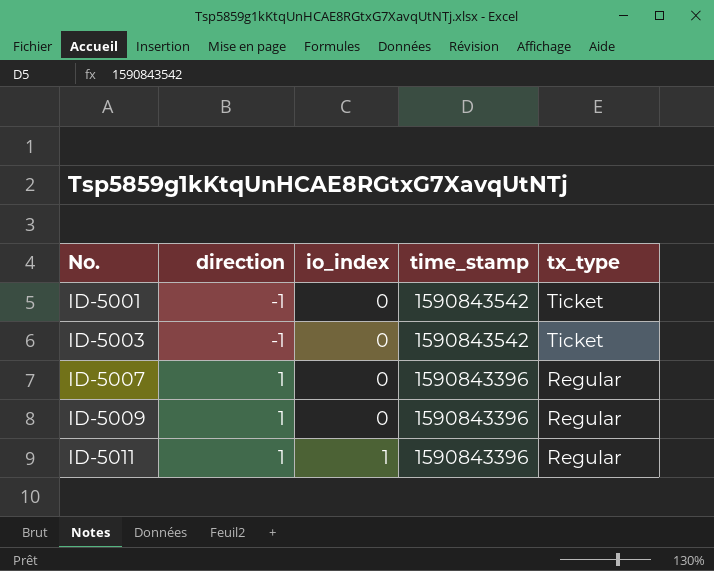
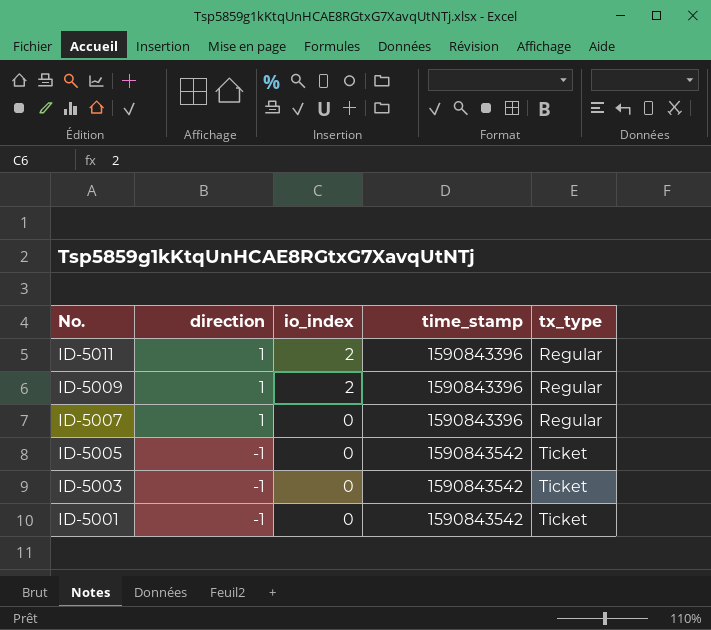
row order: No. ascending -> No. descending
ID-5011 | io_index: 1 -> 2
ID-5009 | io_index: 0 -> 2
row ID-5005: none -> -1 | 0 | 1590843542 | Ticket

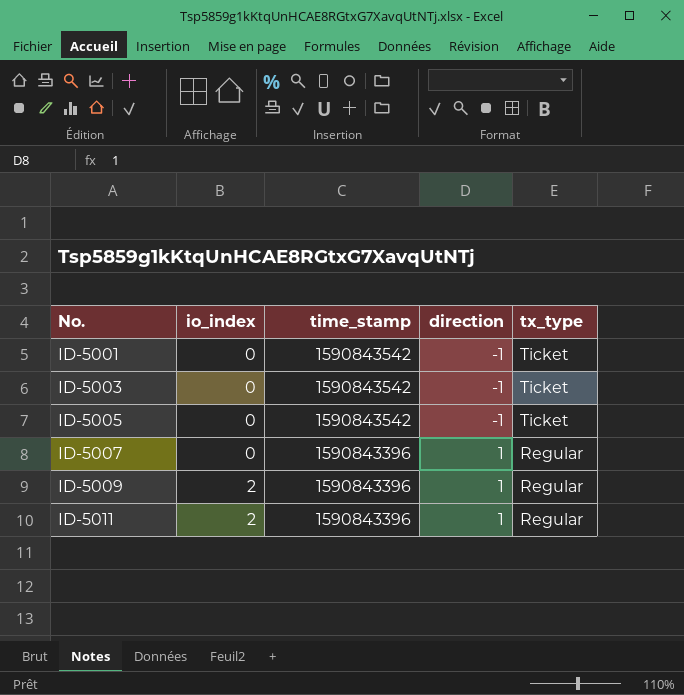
row order: No. descending -> No. ascending
column direction | position: 2 -> 4

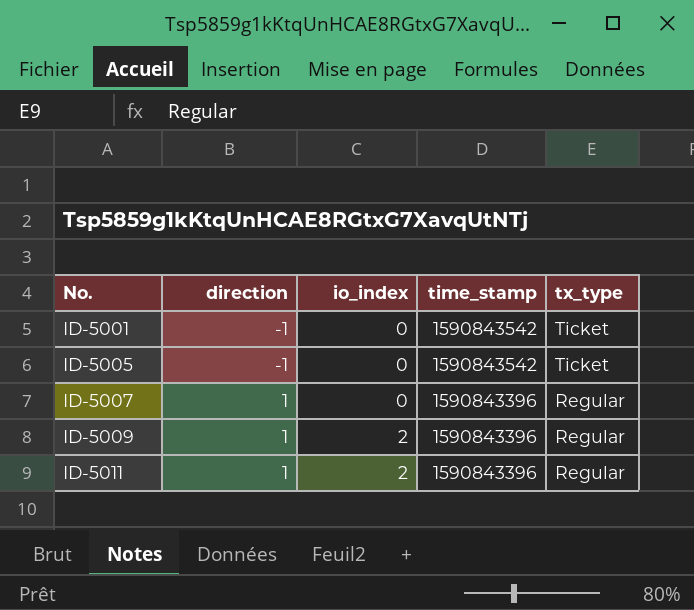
column direction | position: 4 -> 2
row ID-5003: 0 | 1590843542 | -1 | Ticket -> none

